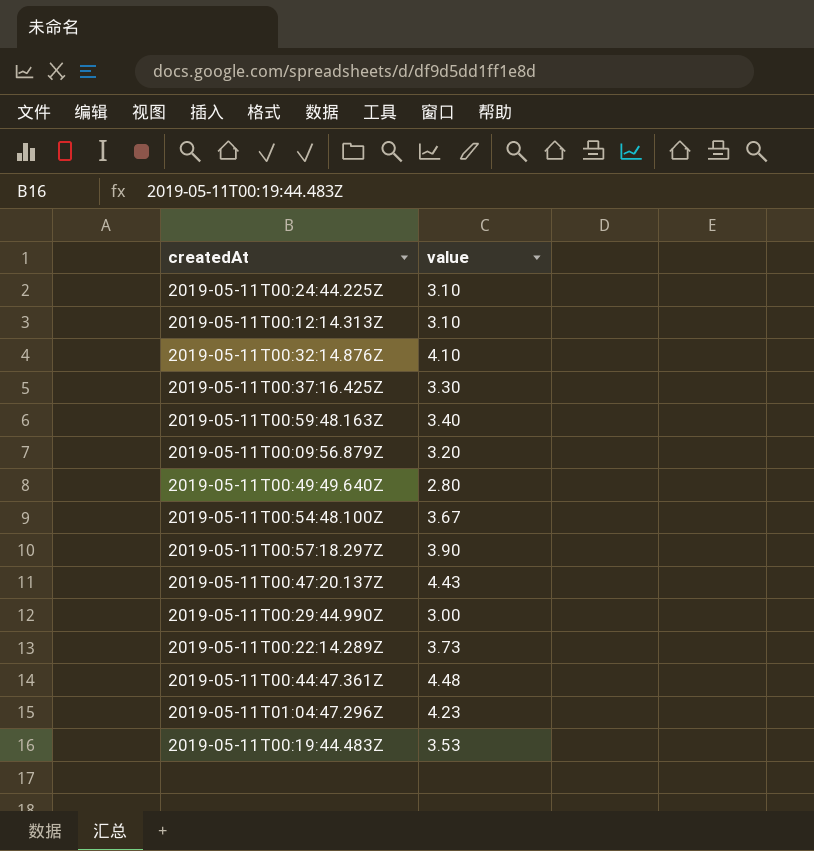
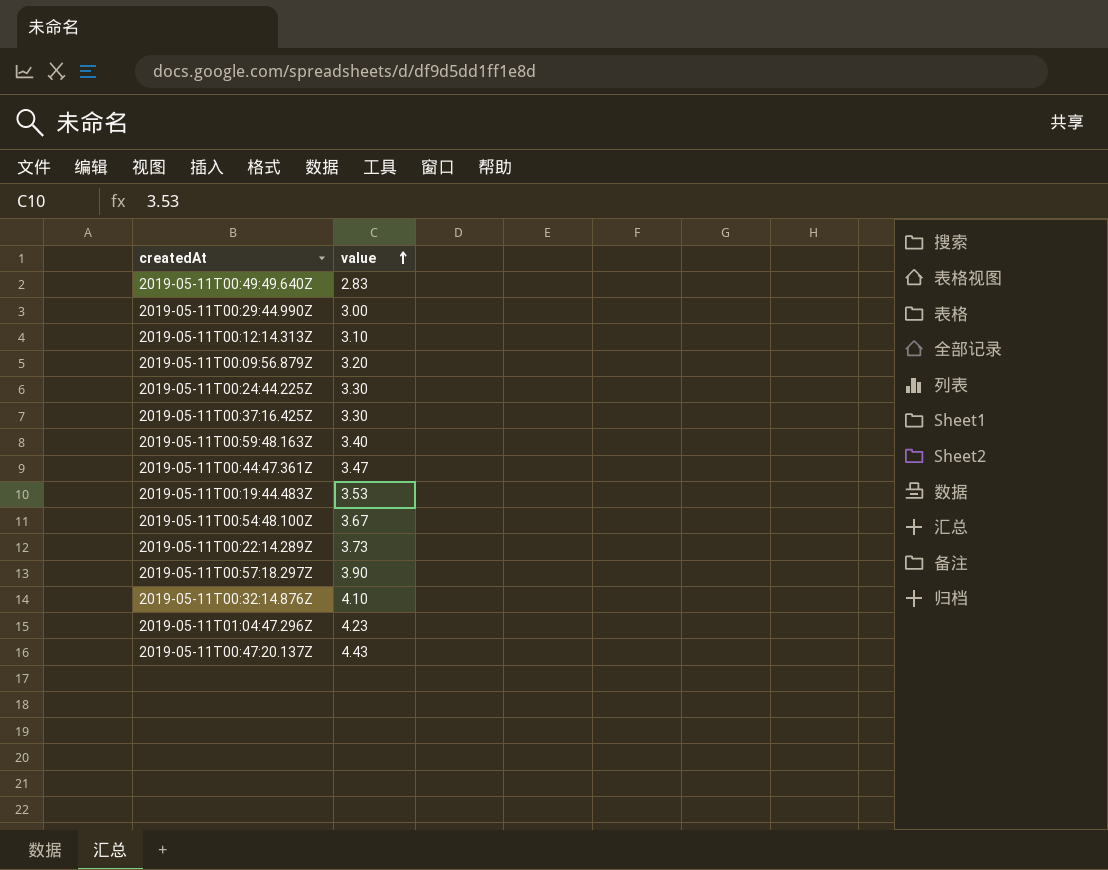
row order: none -> value ascending
2019-05-11T00:49:49.640Z | value: 2.80 -> 2.83
2019-05-11T00:24:44.225Z | value: 3.10 -> 3.30
2019-05-11T00:44:47.361Z | value: 4.48 -> 3.47

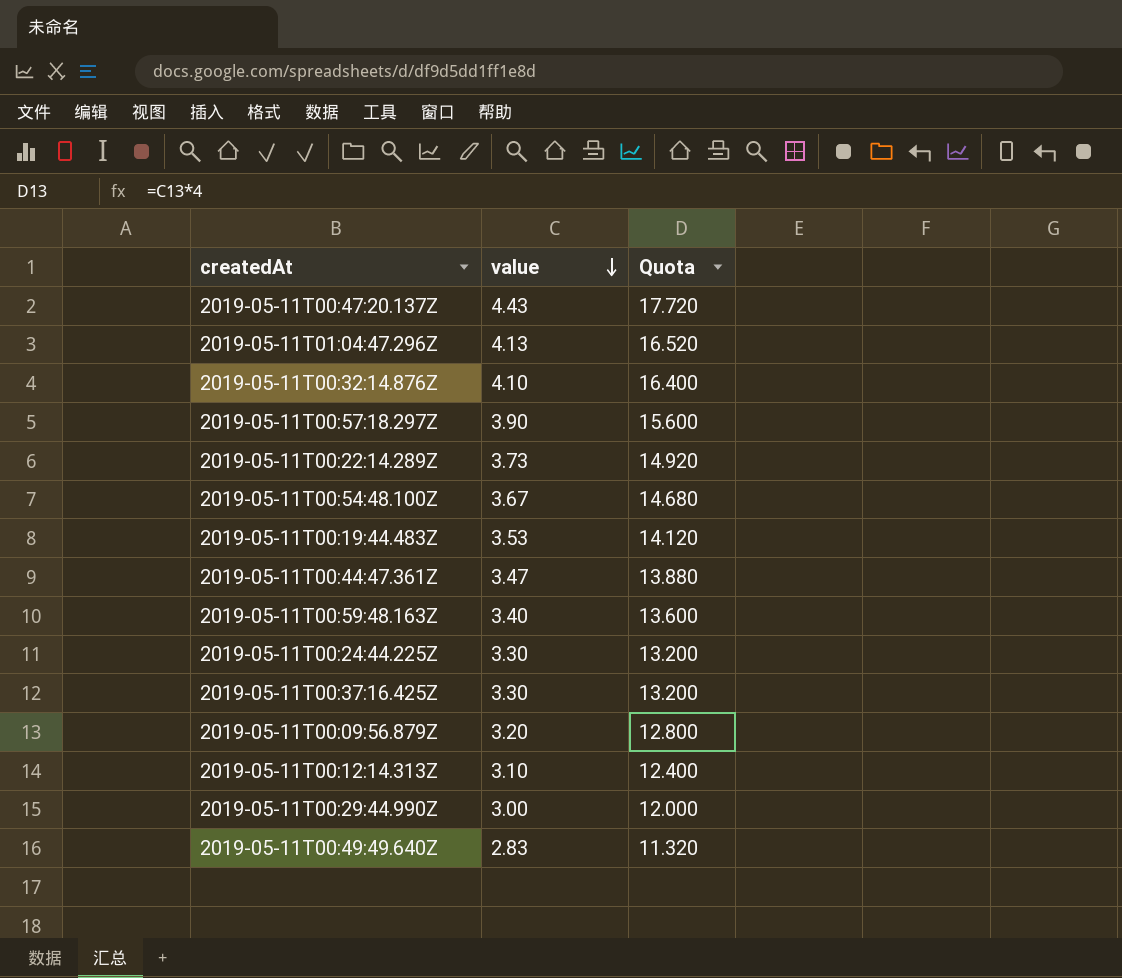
row order: value ascending -> value descending
column Quota | formula: none -> [value] * 4
2019-05-11T01:04:47.296Z | value: 4.23 -> 4.13

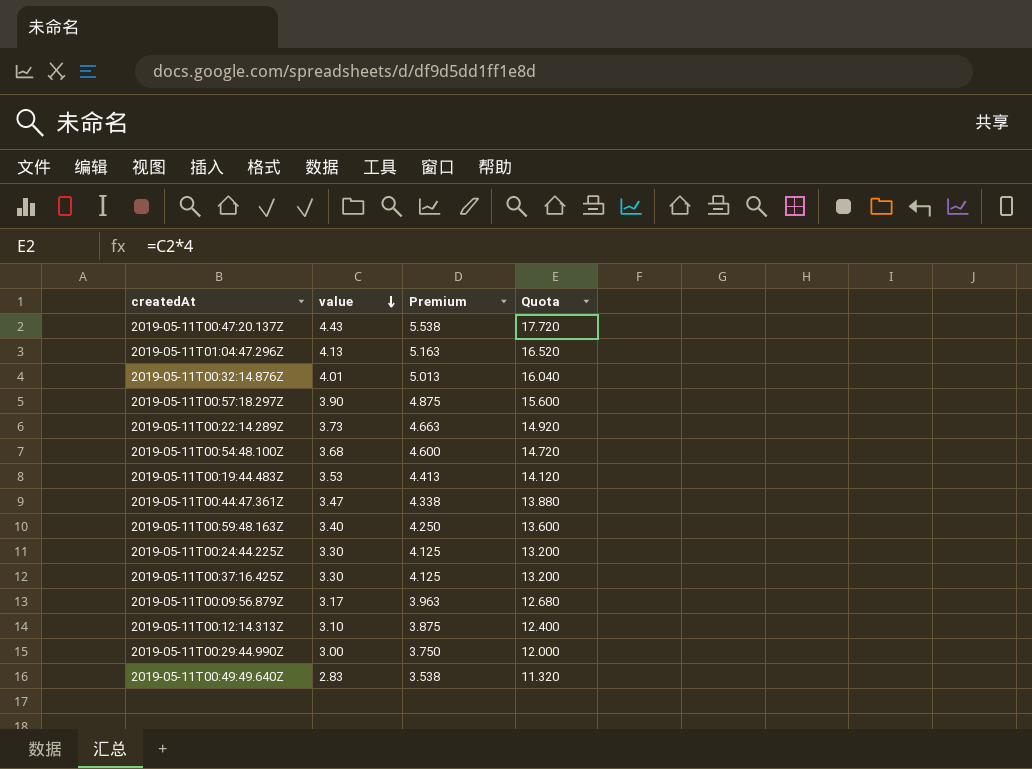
column Premium | formula: none -> [value] * 1.25
2019-05-11T00:32:14.876Z | value: 4.10 -> 4.01
2019-05-11T00:32:14.876Z | Quota: 16.400 -> 16.040
2019-05-11T00:54:48.100Z | value: 3.67 -> 3.68
2019-05-11T00:54:48.100Z | Quota: 14.680 -> 14.720
2019-05-11T00:09:56.879Z | value: 3.20 -> 3.17
2019-05-11T00:09:56.879Z | Quota: 12.800 -> 12.680

